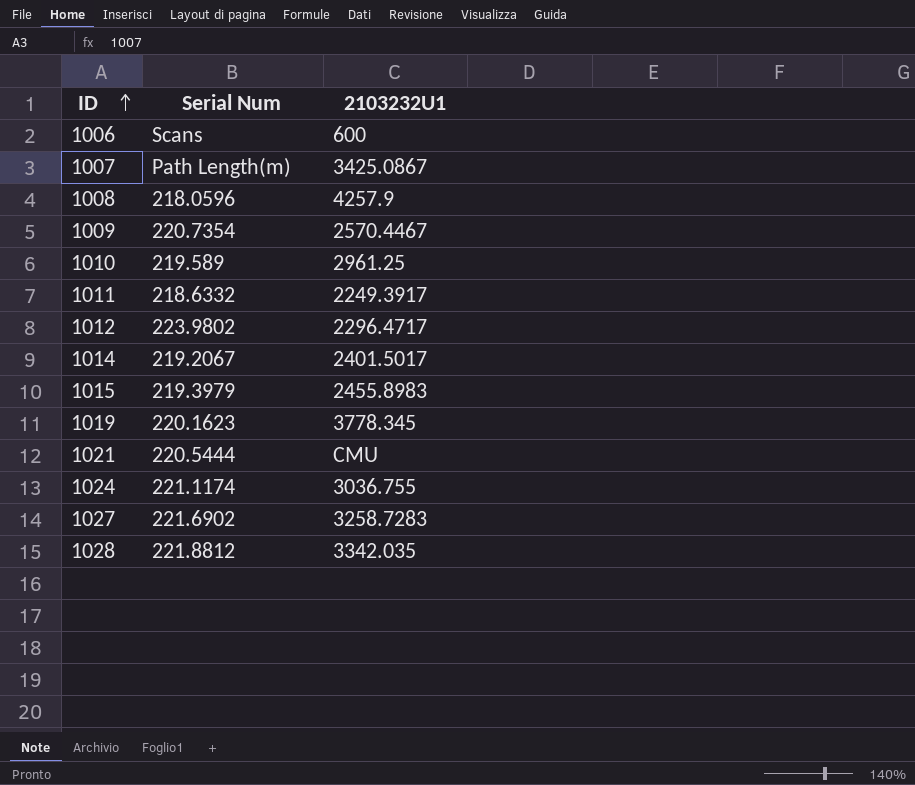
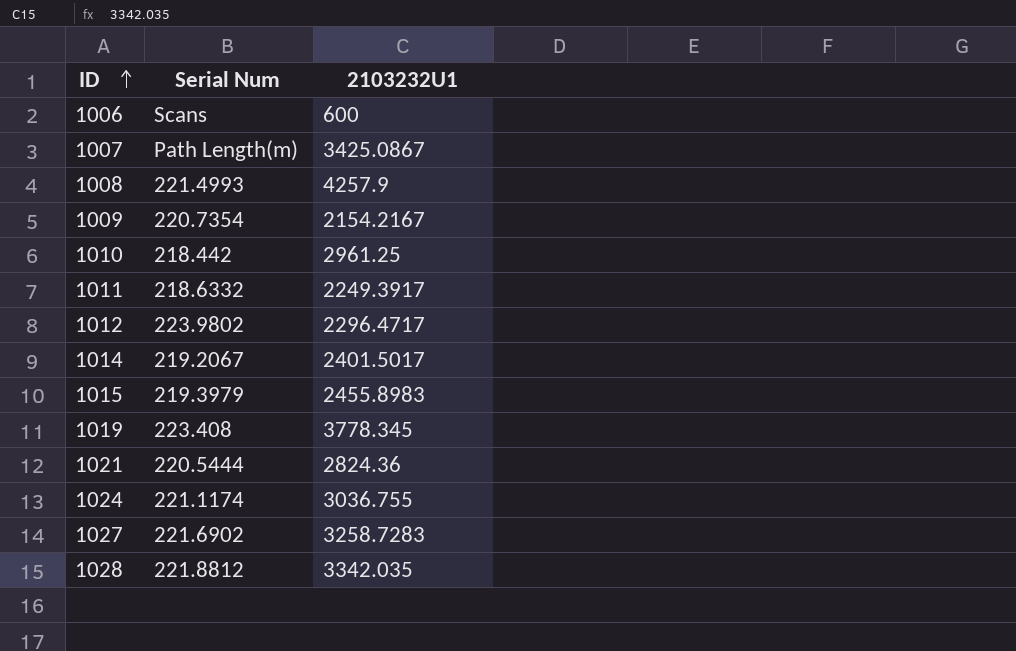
1008 | Serial Num: 218.0596 -> 221.4993
1009 | 2103232U1: 2570.4467 -> 2154.2167
1010 | Serial Num: 219.589 -> 218.442
1019 | Serial Num: 220.1623 -> 223.408
1021 | 2103232U1: CMU -> 2824.36

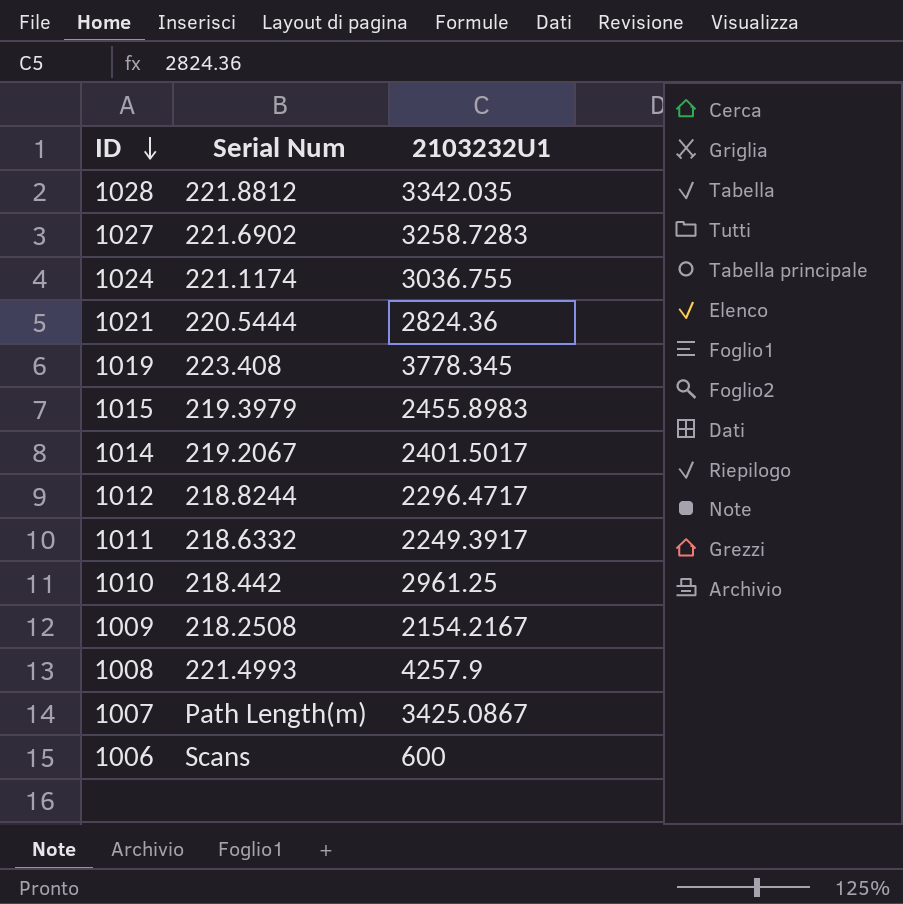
row order: ID ascending -> ID descending
1012 | Serial Num: 223.9802 -> 218.8244
1009 | Serial Num: 220.7354 -> 218.2508

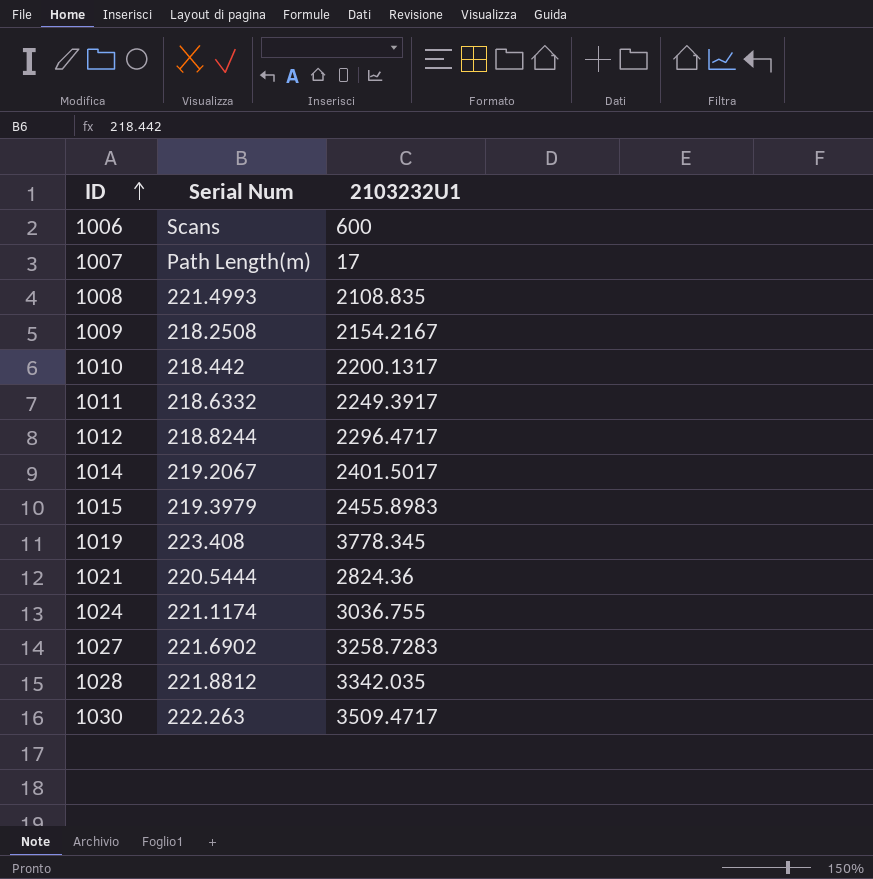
row order: ID descending -> ID ascending
1007 | 2103232U1: 3425.0867 -> 17
1008 | 2103232U1: 4257.9 -> 2108.835
1010 | 2103232U1: 2961.25 -> 2200.1317
row 1030: none -> 222.263 | 3509.4717

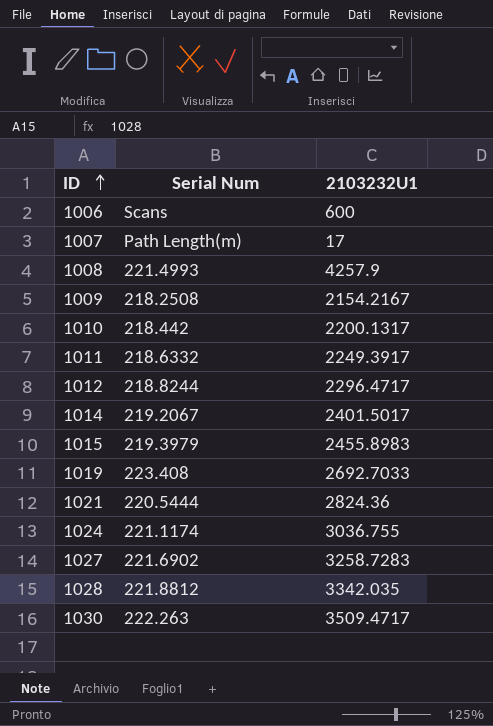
1008 | 2103232U1: 2108.835 -> 4257.9
1019 | 2103232U1: 3778.345 -> 2692.7033

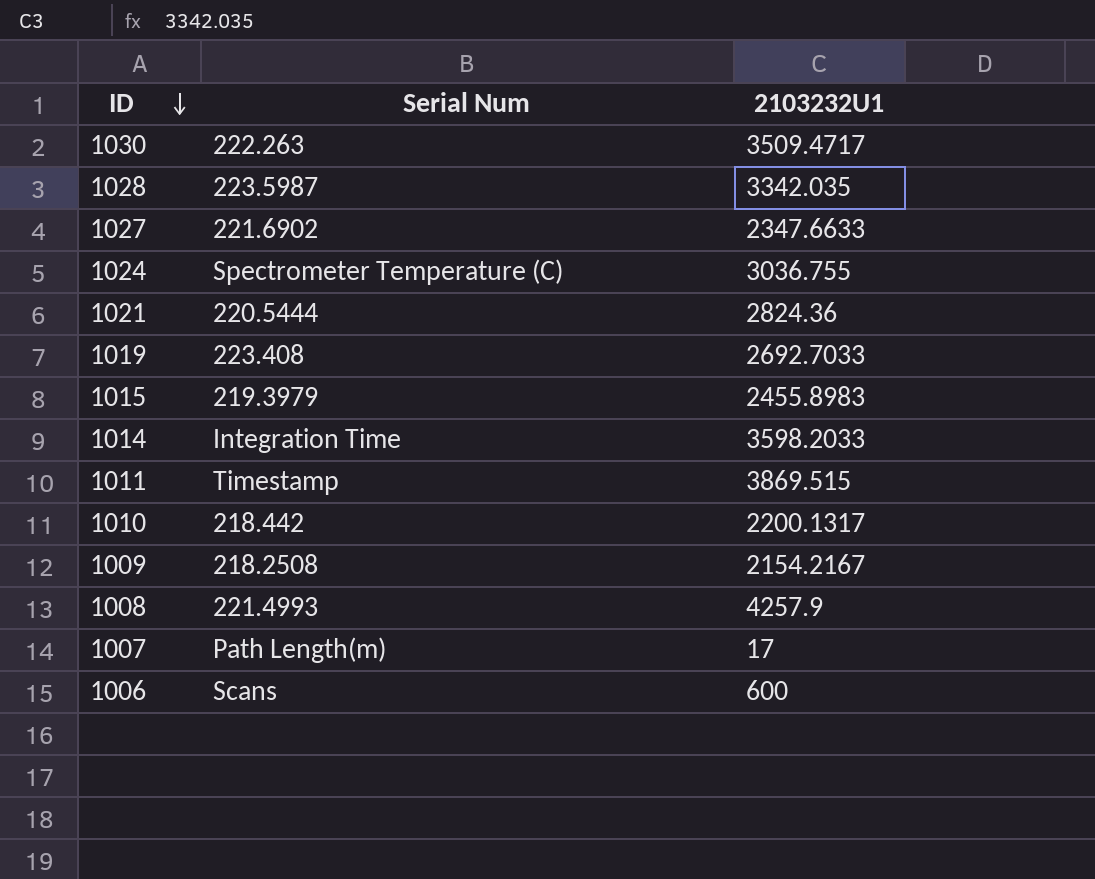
row order: ID ascending -> ID descending
row 1012: 218.8244 | 2296.4717 -> none
1028 | Serial Num: 221.8812 -> 223.5987
1027 | 2103232U1: 3258.7283 -> 2347.6633
1024 | Serial Num: 221.1174 -> Spectrometer Temperature (C)
1014 | Serial Num: 219.2067 -> Integration Time
1014 | 2103232U1: 2401.5017 -> 3598.2033
1011 | Serial Num: 218.6332 -> Timestamp
1011 | 2103232U1: 2249.3917 -> 3869.515

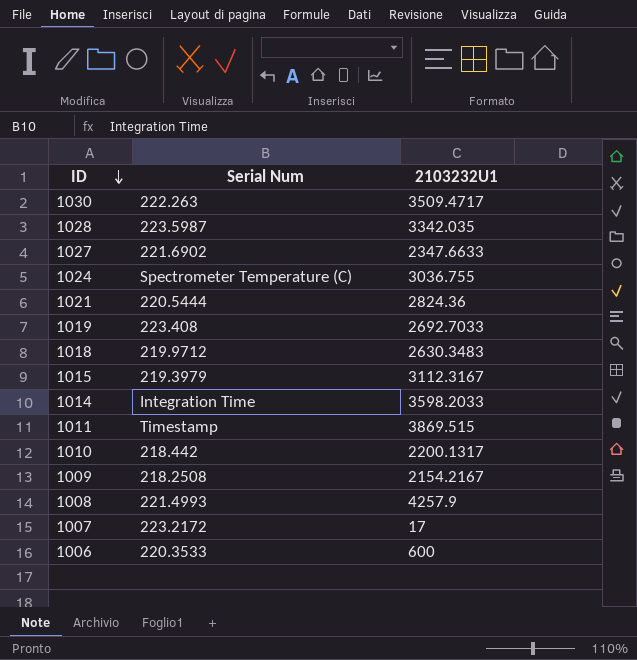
row 1018: none -> 219.9712 | 2630.3483
1015 | 2103232U1: 2455.8983 -> 3112.3167
1007 | Serial Num: Path Length(m) -> 223.2172
1006 | Serial Num: Scans -> 220.3533

